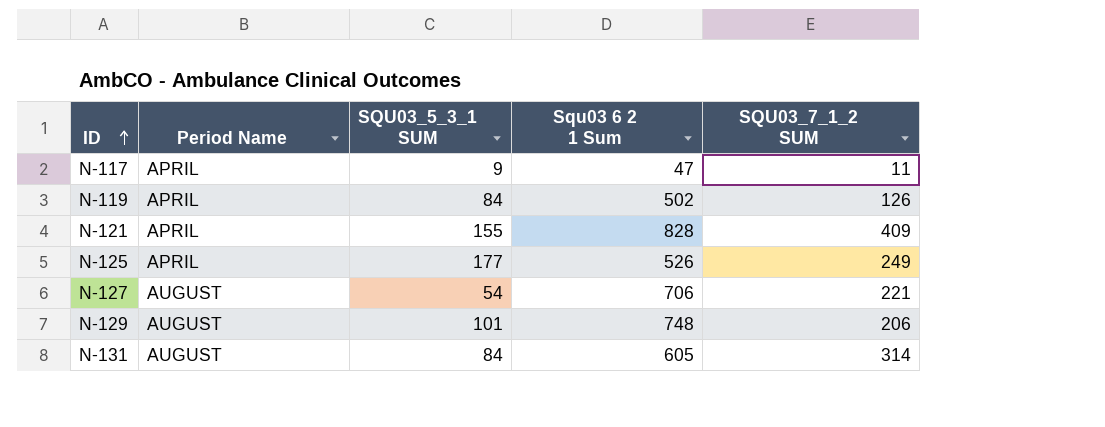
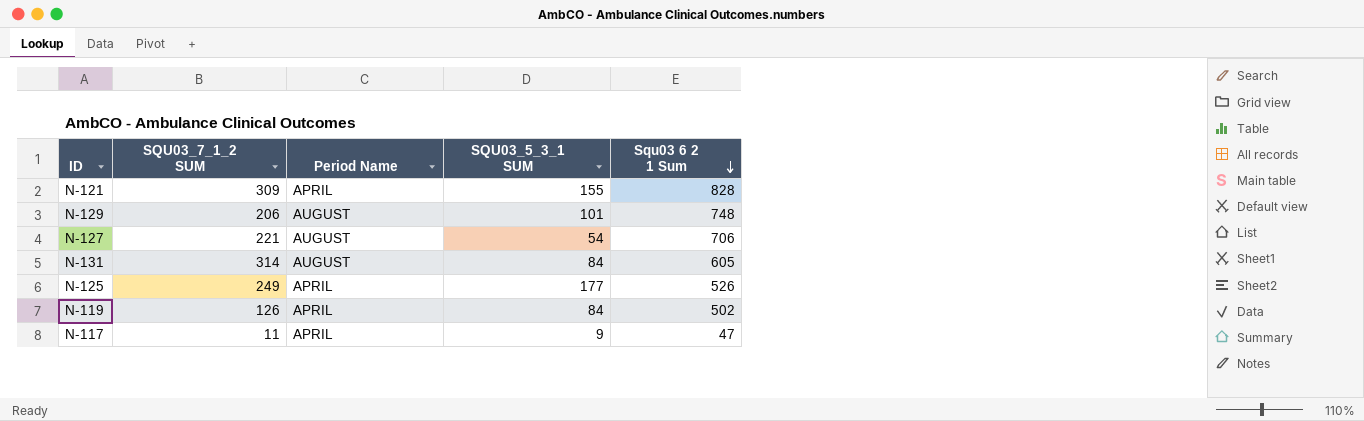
row order: ID ascending -> Squ03 6 2 1 Sum descending
column SQU03_7_1_2 SUM | position: 5 -> 2
N-121 | SQU03_7_1_2 SUM: 409 -> 309

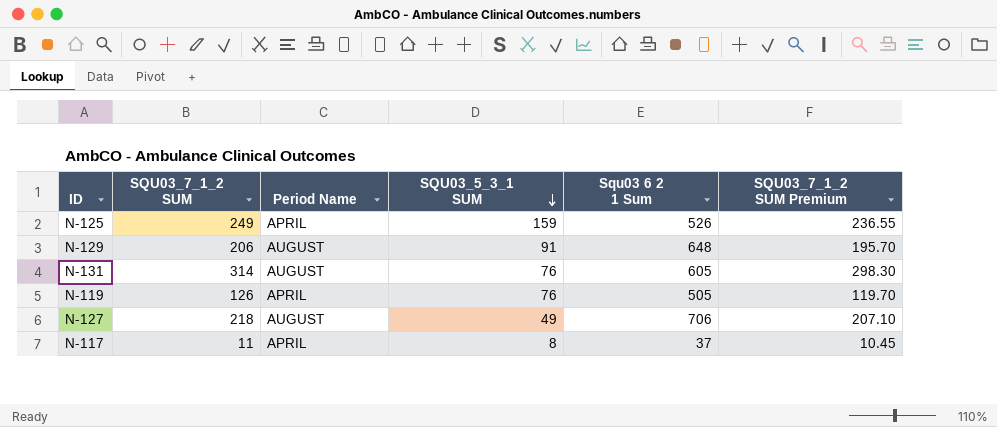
row order: Squ03 6 2 1 Sum descending -> SQU03_5_3_1 SUM descending
column SQU03_7_1_2 SUM Premium | formula: none -> [SQU03_7_1_2 SUM] * 0.95
row N-121: 309 | APRIL | 155 | 828 -> none
N-125 | SQU03_5_3_1 SUM: 177 -> 159
N-129 | SQU03_5_3_1 SUM: 101 -> 91
N-129 | Squ03 6 2 1 Sum: 748 -> 648
N-131 | SQU03_5_3_1 SUM: 84 -> 76
N-119 | SQU03_5_3_1 SUM: 84 -> 76
N-119 | Squ03 6 2 1 Sum: 502 -> 505
N-127 | SQU03_7_1_2 SUM: 221 -> 218
N-127 | SQU03_5_3_1 SUM: 54 -> 49
N-117 | SQU03_5_3_1 SUM: 9 -> 8
N-117 | Squ03 6 2 1 Sum: 47 -> 37

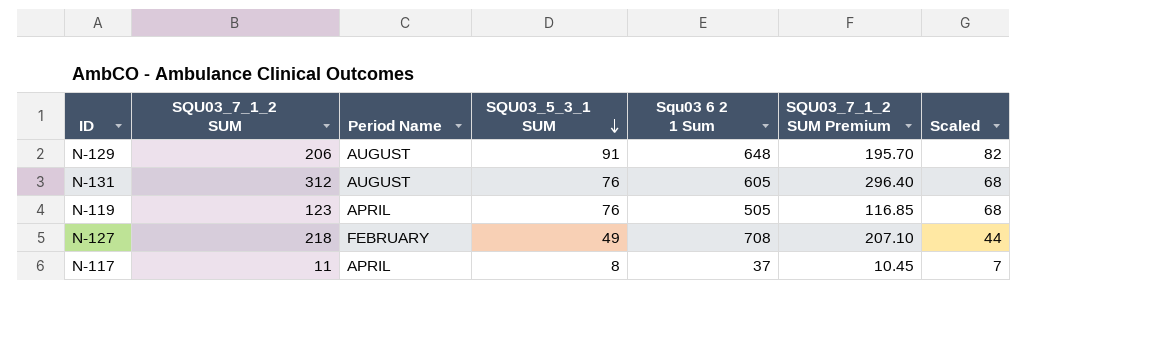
column Scaled | formula: none -> [SQU03_5_3_1 SUM] * 0.9
row N-125: 249 | APRIL | 159 | 526 | 236.55 -> none
N-131 | SQU03_7_1_2 SUM: 314 -> 312
N-131 | SQU03_7_1_2 SUM Premium: 298.30 -> 296.40
N-119 | SQU03_7_1_2 SUM: 126 -> 123
N-119 | SQU03_7_1_2 SUM Premium: 119.70 -> 116.85
N-127 | Period Name: AUGUST -> FEBRUARY
N-127 | Squ03 6 2 1 Sum: 706 -> 708

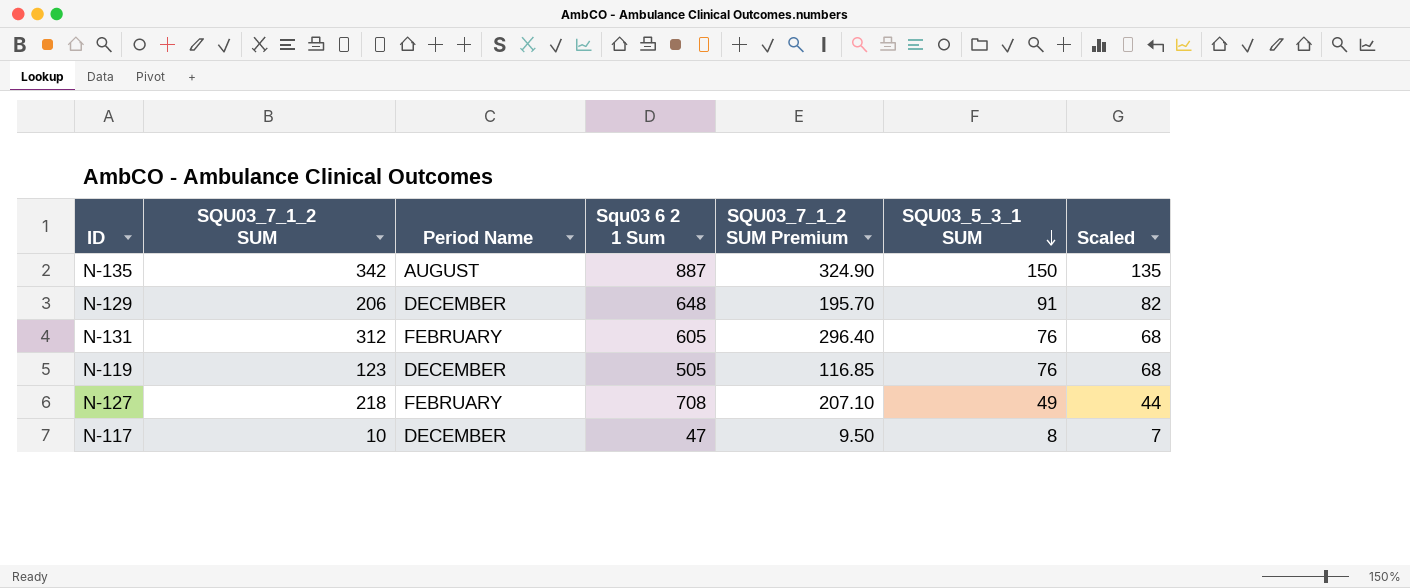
column SQU03_5_3_1 SUM | position: 4 -> 6
row N-135: none -> 342 | AUGUST | 887 | 324.90 | 150 | 135
N-129 | Period Name: AUGUST -> DECEMBER
N-131 | Period Name: AUGUST -> FEBRUARY
N-119 | Period Name: APRIL -> DECEMBER
N-117 | SQU03_7_1_2 SUM: 11 -> 10
N-117 | Period Name: APRIL -> DECEMBER
N-117 | Squ03 6 2 1 Sum: 37 -> 47
N-117 | SQU03_7_1_2 SUM Premium: 10.45 -> 9.50

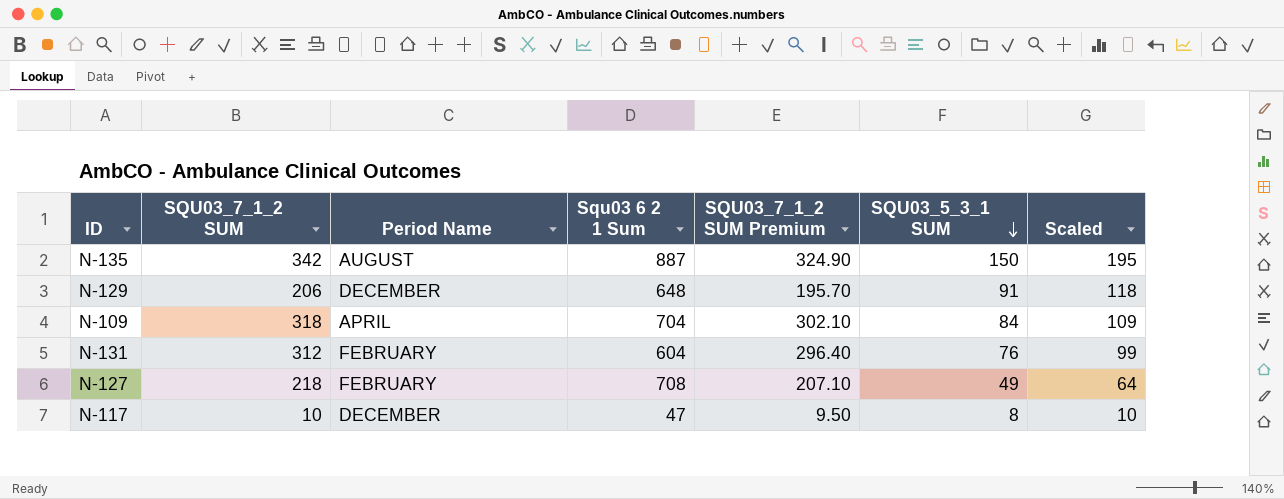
column Scaled | formula: [SQU03_5_3_1 SUM] * 0.9 -> [SQU03_5_3_1 SUM] * 1.3
row N-119: 123 | DECEMBER | 505 | 116.85 | 76 | 68 -> none
row N-109: none -> 318 | APRIL | 704 | 302.10 | 84 | 109
N-131 | Squ03 6 2 1 Sum: 605 -> 604

